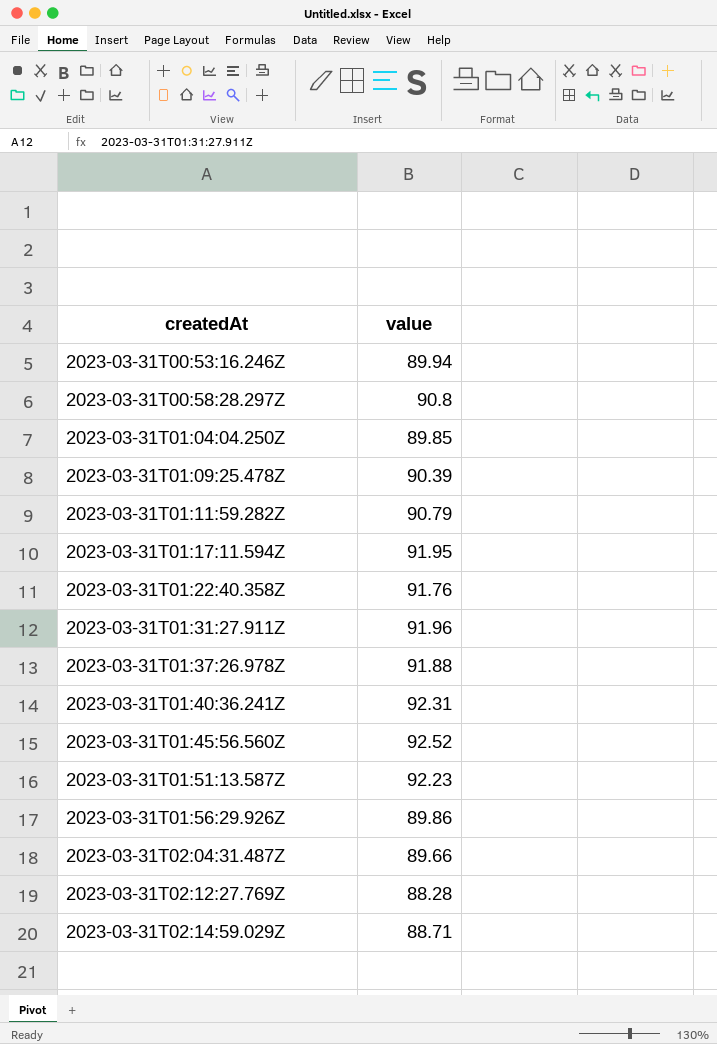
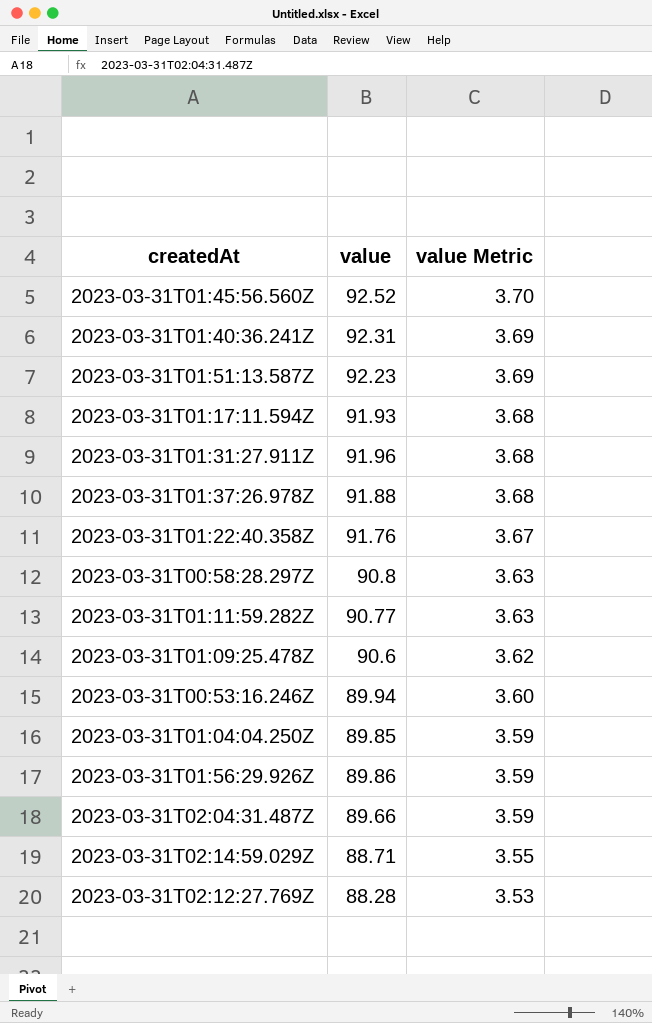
row order: createdAt ascending -> value Metric descending
column value Metric | formula: none -> [value] * 0.04
2023-03-31T01:17:11.594Z | value: 91.95 -> 91.93
2023-03-31T01:11:59.282Z | value: 90.79 -> 90.77
2023-03-31T01:09:25.478Z | value: 90.39 -> 90.6

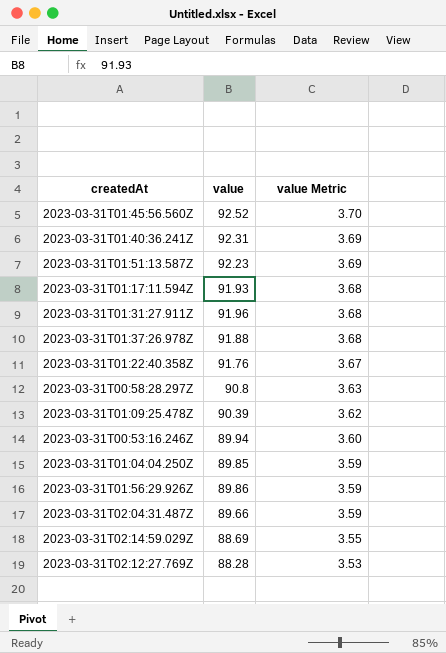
row 2023-03-31T01:11:59.282Z: 90.77 | 3.63 -> none
2023-03-31T01:09:25.478Z | value: 90.6 -> 90.39
2023-03-31T02:14:59.029Z | value: 88.71 -> 88.69

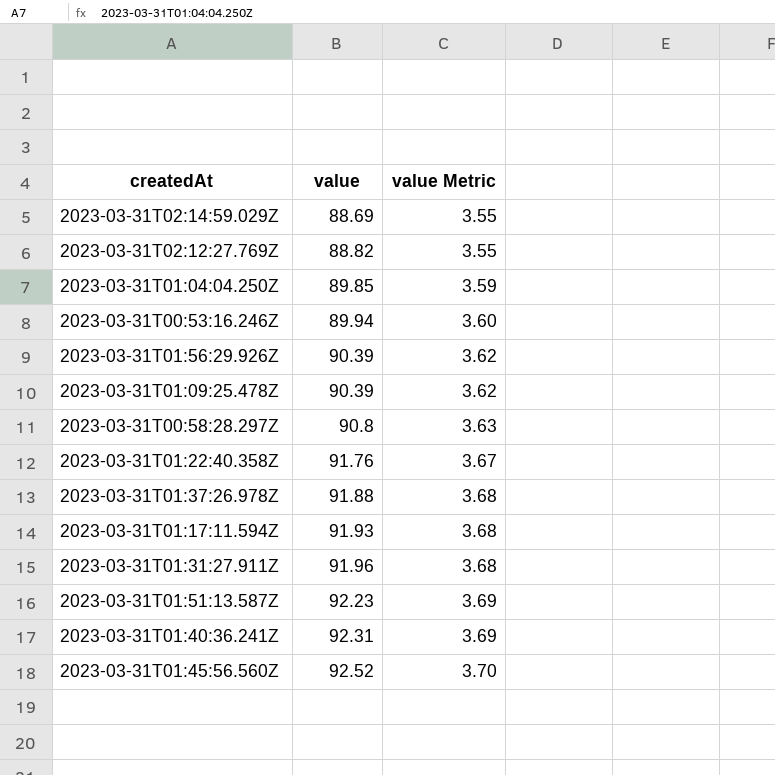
row order: value Metric descending -> value ascending
row 2023-03-31T02:04:31.487Z: 89.66 | 3.59 -> none
2023-03-31T02:12:27.769Z | value: 88.28 -> 88.82
2023-03-31T02:12:27.769Z | value Metric: 3.53 -> 3.55
2023-03-31T01:56:29.926Z | value: 89.86 -> 90.39
2023-03-31T01:56:29.926Z | value Metric: 3.59 -> 3.62

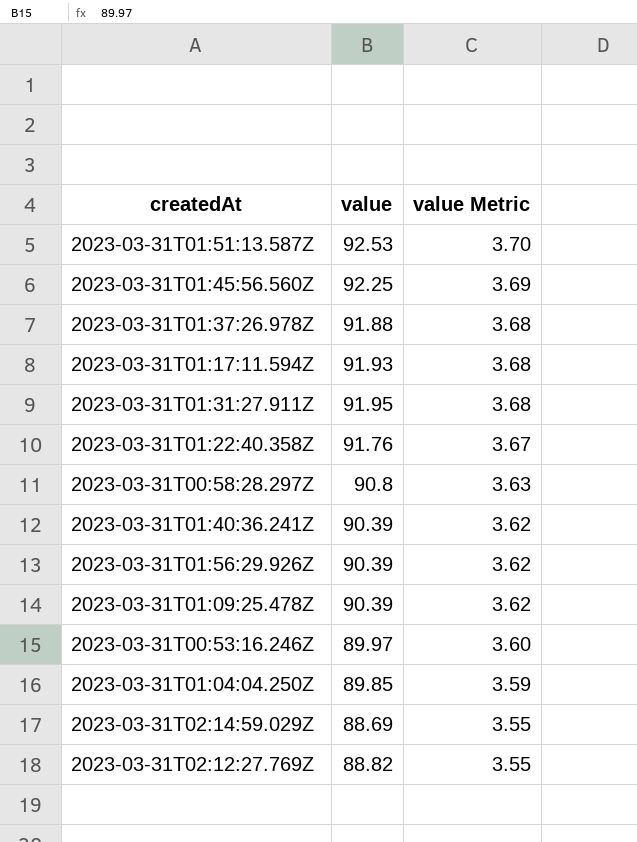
row order: value ascending -> value Metric descending
2023-03-31T01:51:13.587Z | value: 92.23 -> 92.53
2023-03-31T01:51:13.587Z | value Metric: 3.69 -> 3.70
2023-03-31T01:45:56.560Z | value: 92.52 -> 92.25
2023-03-31T01:45:56.560Z | value Metric: 3.70 -> 3.69
2023-03-31T01:31:27.911Z | value: 91.96 -> 91.95
2023-03-31T01:40:36.241Z | value: 92.31 -> 90.39
2023-03-31T01:40:36.241Z | value Metric: 3.69 -> 3.62
2023-03-31T00:53:16.246Z | value: 89.94 -> 89.97

